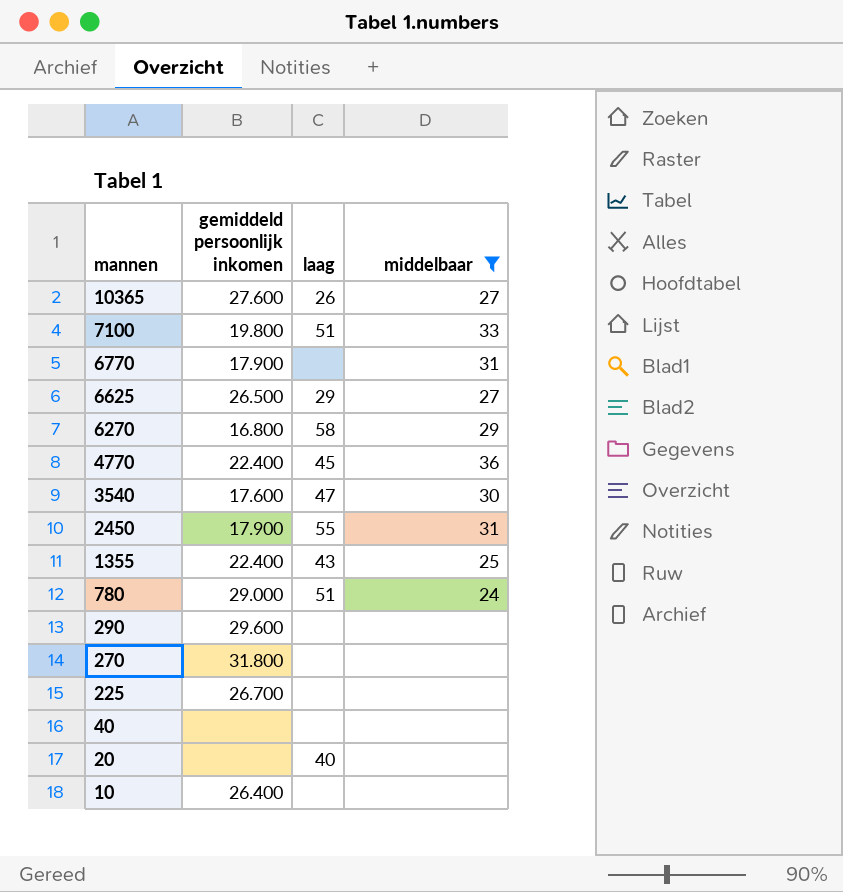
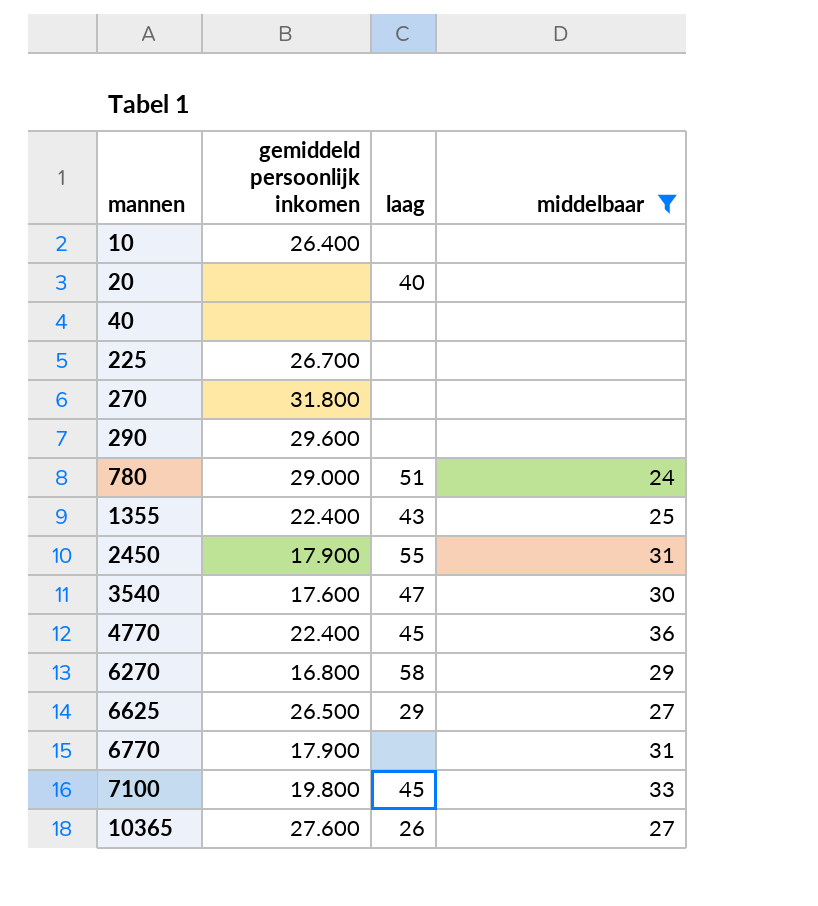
row order: mannen descending -> mannen ascending
7100 | laag: 51 -> 45

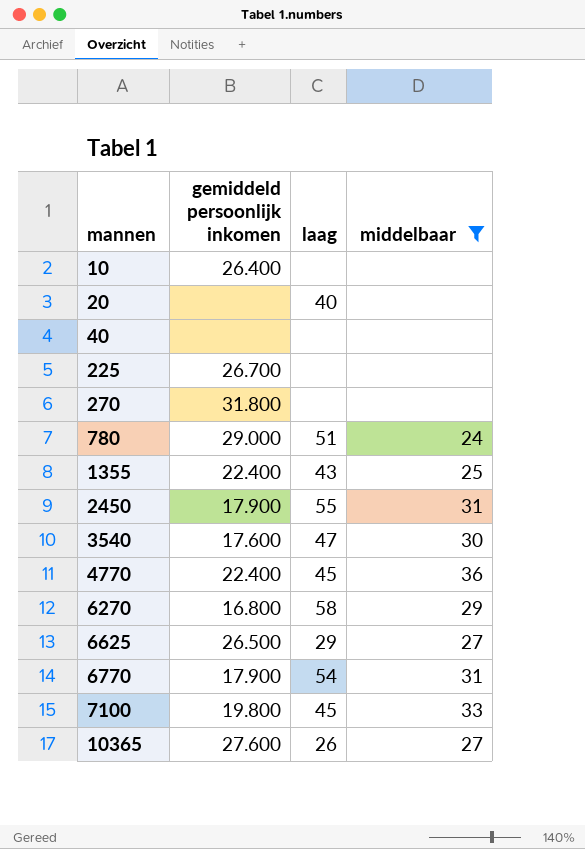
row 290: 29.600 | none | none -> none
6770 | laag: none -> 54

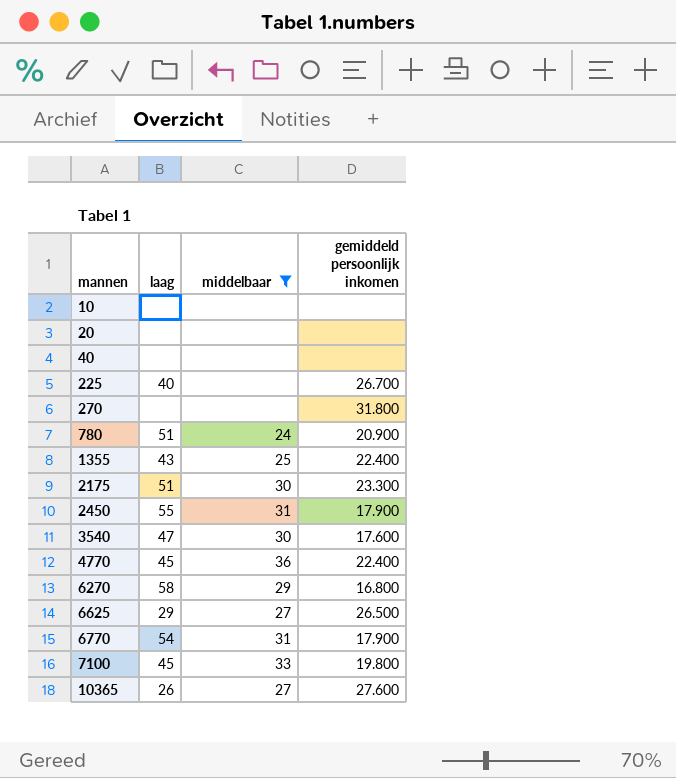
column gemiddeld persoonlijk inkomen | position: 2 -> 4
10 | gemiddeld persoonlijk inkomen: 26.400 -> none
20 | laag: 40 -> none
225 | laag: none -> 40
780 | gemiddeld persoonlijk inkomen: 29.000 -> 20.900
row 2175: none -> 51 | 30 | 23.300

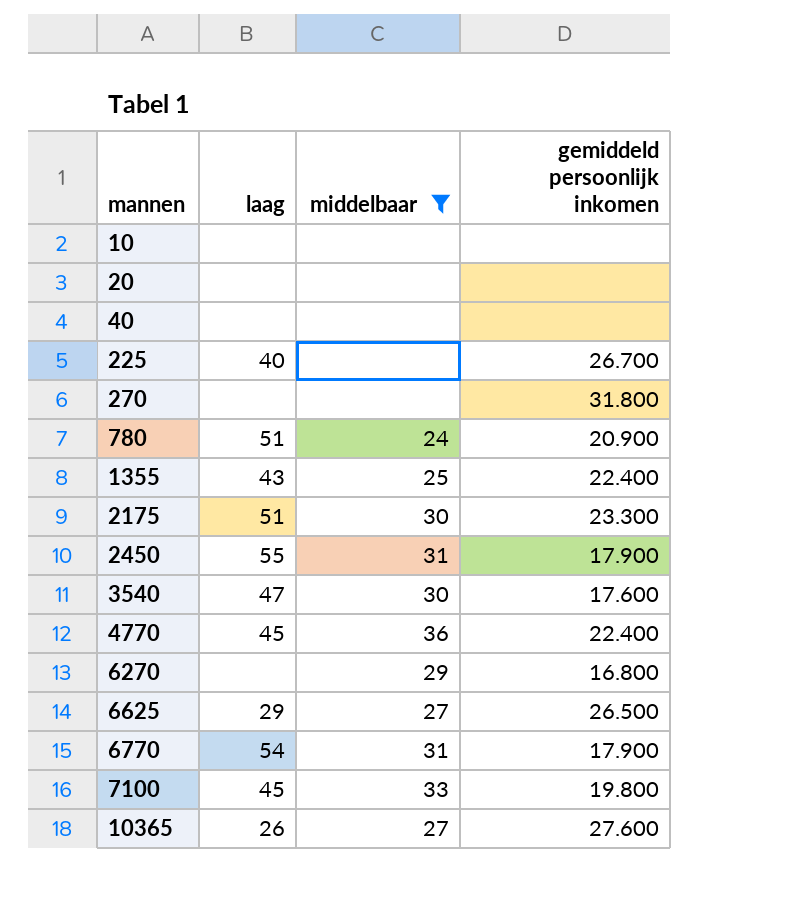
6270 | laag: 58 -> none

